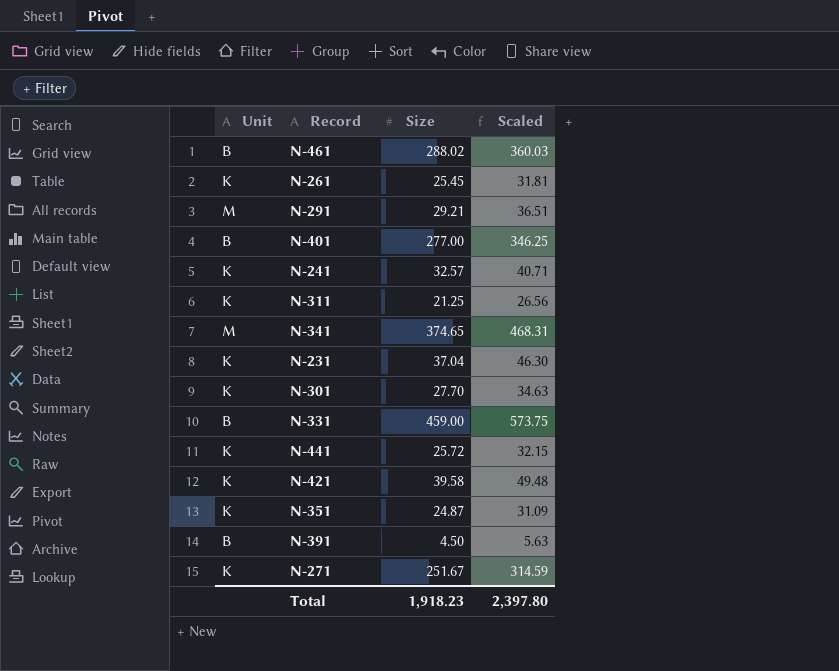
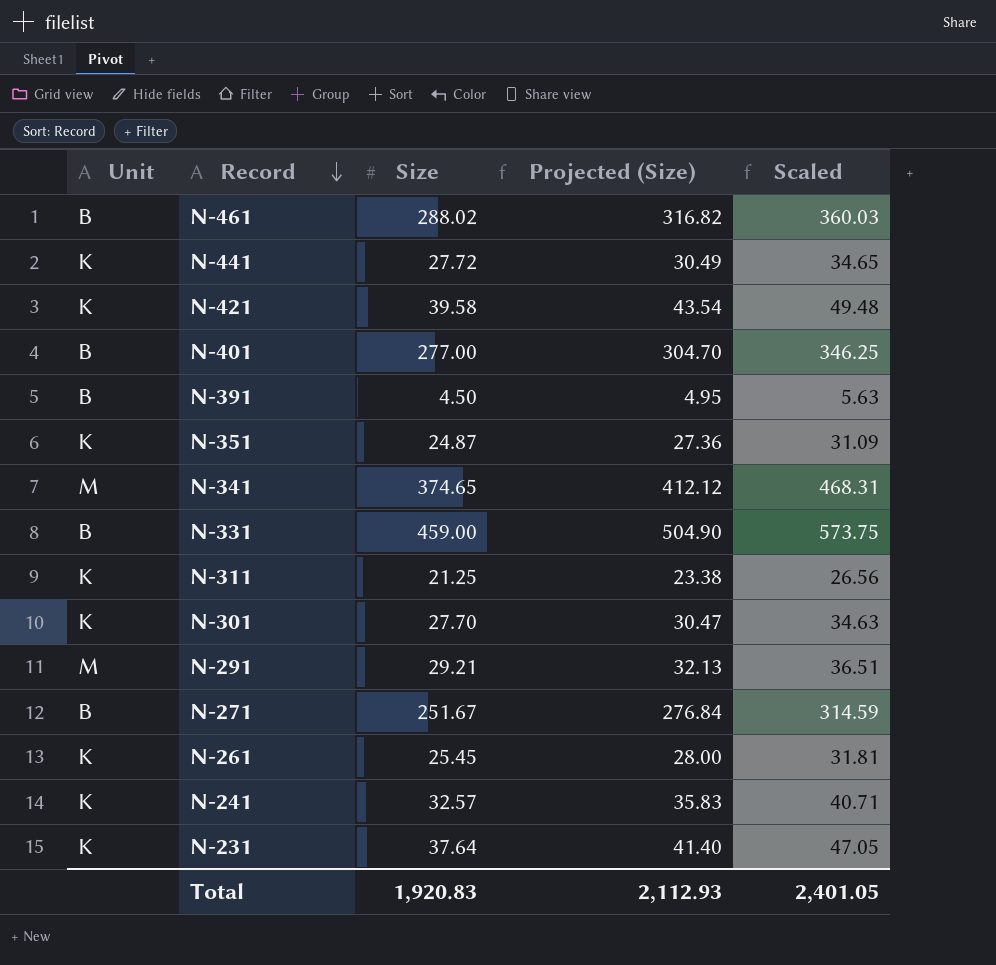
row order: none -> Record descending
column Projected (Size) | formula: none -> [Size] * 1.1
N-441 | Size: 25.72 -> 27.72
N-441 | Scaled: 32.15 -> 34.65
N-271 | Unit: K -> B
N-231 | Size: 37.04 -> 37.64
N-231 | Scaled: 46.30 -> 47.05
Total | Size: 1,918.23 -> 1,920.83
Total | Scaled: 2,397.80 -> 2,401.05

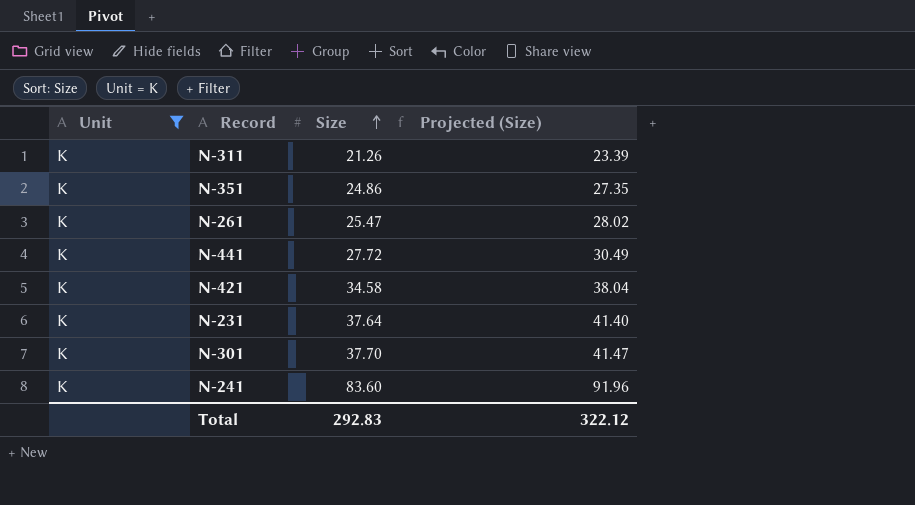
filter: none -> Unit = K
row order: Record descending -> Size ascending
column Scaled | formula: [Size] * 1.25 -> none
N-311 | Size: 21.25 -> 21.26
N-311 | Projected (Size): 23.38 -> 23.39
N-351 | Size: 24.87 -> 24.86
N-351 | Projected (Size): 27.36 -> 27.35
N-261 | Size: 25.45 -> 25.47
N-261 | Projected (Size): 28.00 -> 28.02
N-421 | Size: 39.58 -> 34.58
N-421 | Projected (Size): 43.54 -> 38.04
N-301 | Size: 27.70 -> 37.70
N-301 | Projected (Size): 30.47 -> 41.47
N-241 | Size: 32.57 -> 83.60
N-241 | Projected (Size): 35.83 -> 91.96
Total | Size: 1,920.83 -> 292.83
Total | Projected (Size): 2,112.93 -> 322.12

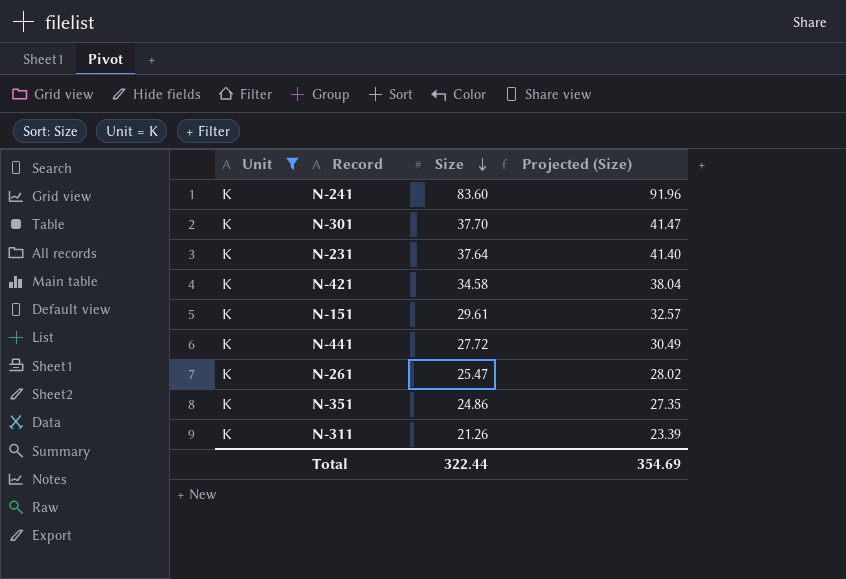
row order: Size ascending -> Size descending
row N-151: none -> K | 29.61 | 32.57
Total | Size: 292.83 -> 322.44
Total | Projected (Size): 322.12 -> 354.69

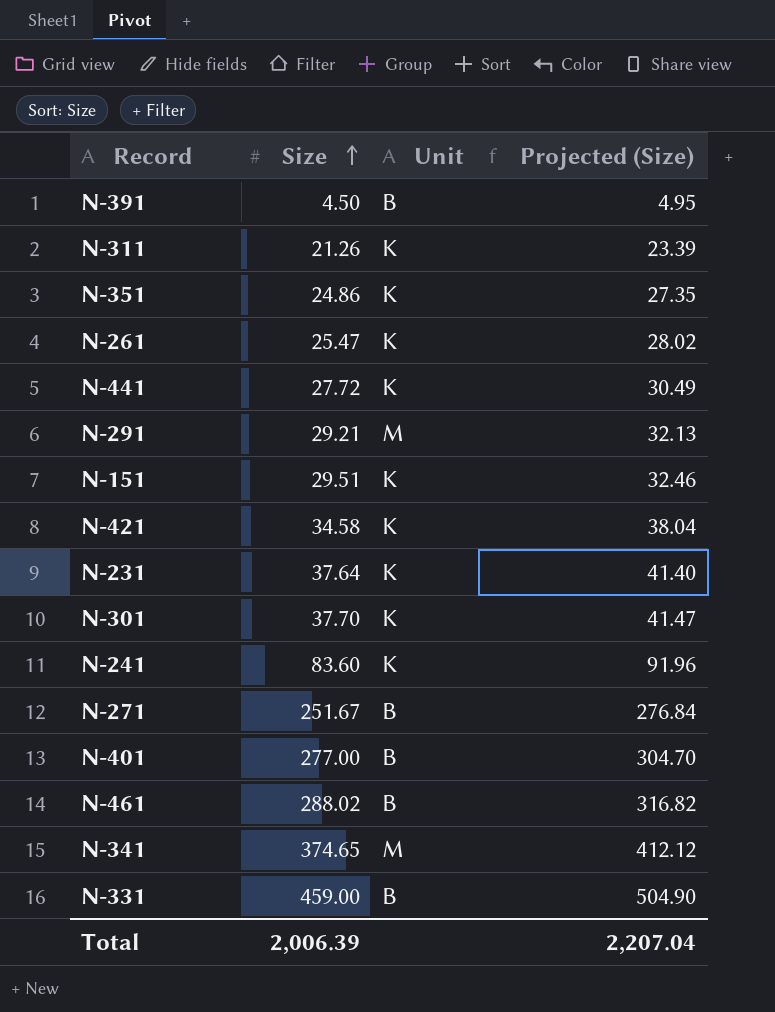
filter: Unit = K -> none
row order: Size descending -> Size ascending
column Unit | position: 1 -> 3
N-151 | Size: 29.61 -> 29.51
N-151 | Projected (Size): 32.57 -> 32.46
Total | Size: 322.44 -> 2,006.39
Total | Projected (Size): 354.69 -> 2,207.04

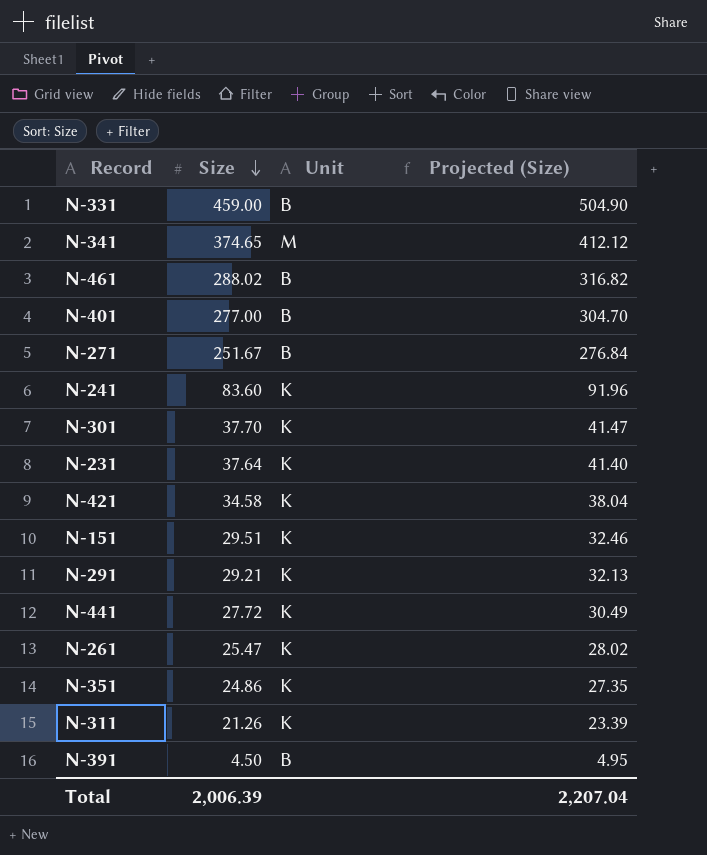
row order: Size ascending -> Size descending
N-291 | Unit: M -> K

